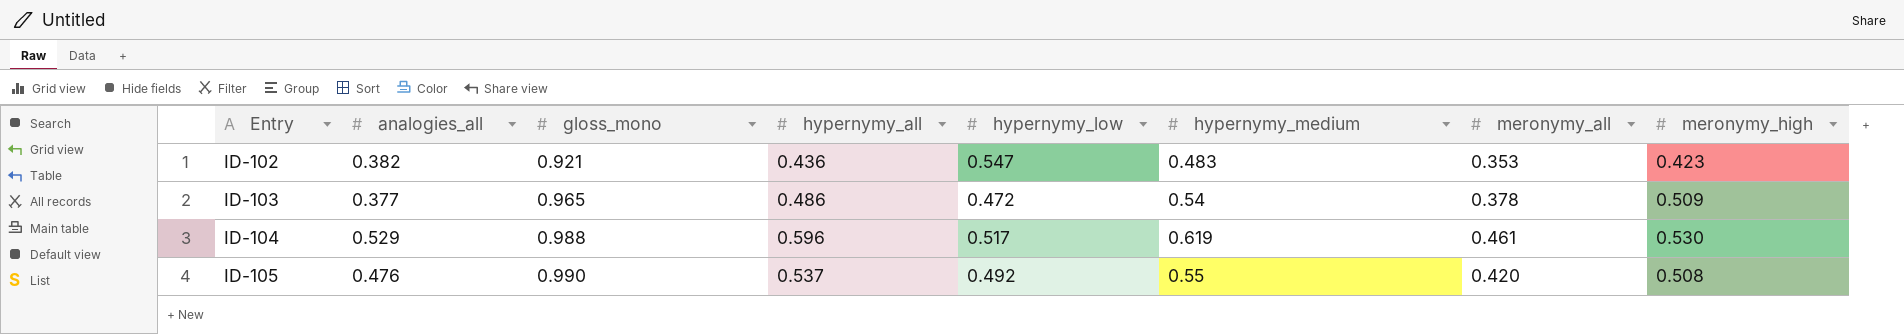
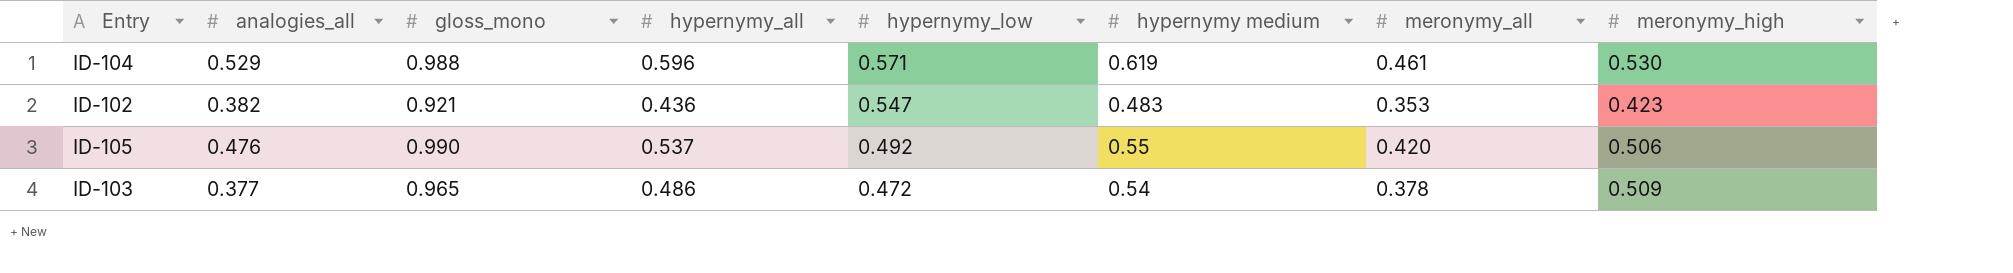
row order: Entry ascending -> hypernymy_low descending
column name: hypernymy_medium -> hypernymy medium
ID-104 | hypernymy_low: 0.517 -> 0.571
ID-105 | meronymy_high: 0.508 -> 0.506

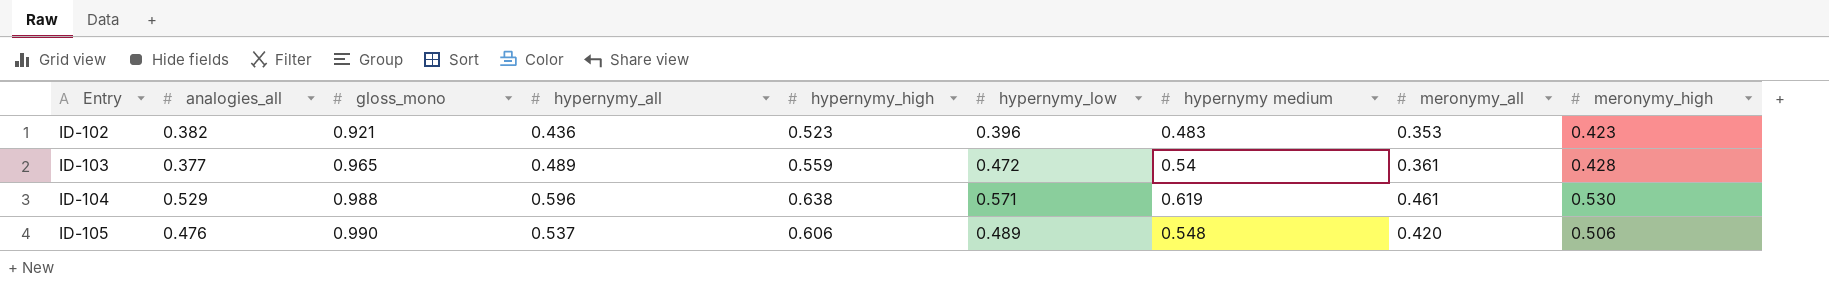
row order: hypernymy_low descending -> Entry ascending
column hypernymy_high | position: none -> 5
ID-102 | hypernymy_low: 0.547 -> 0.396
ID-103 | hypernymy_all: 0.486 -> 0.489
ID-103 | meronymy_all: 0.378 -> 0.361
ID-103 | meronymy_high: 0.509 -> 0.428
ID-105 | hypernymy_low: 0.492 -> 0.489
ID-105 | hypernymy medium: 0.55 -> 0.548

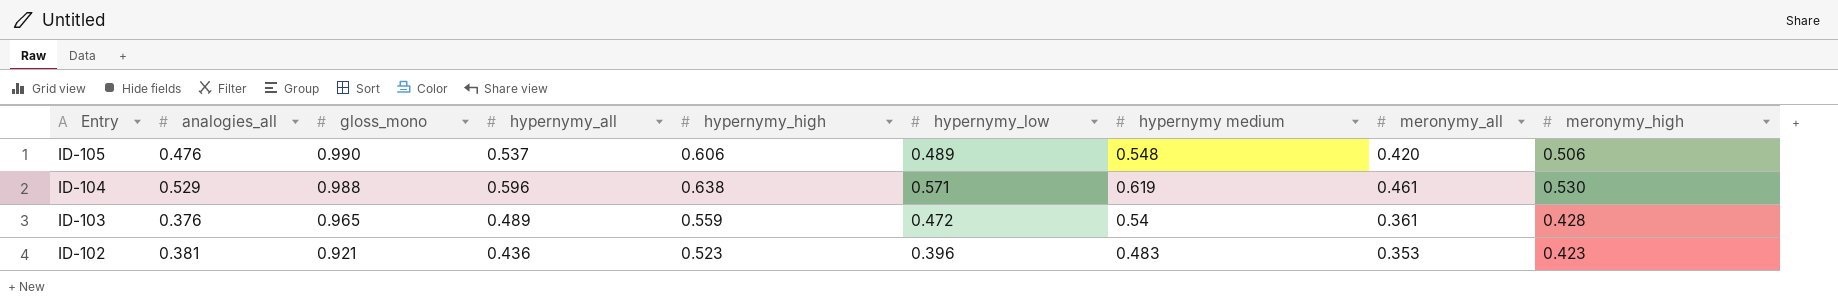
row order: Entry ascending -> Entry descending
ID-103 | analogies_all: 0.377 -> 0.376
ID-102 | analogies_all: 0.382 -> 0.381

